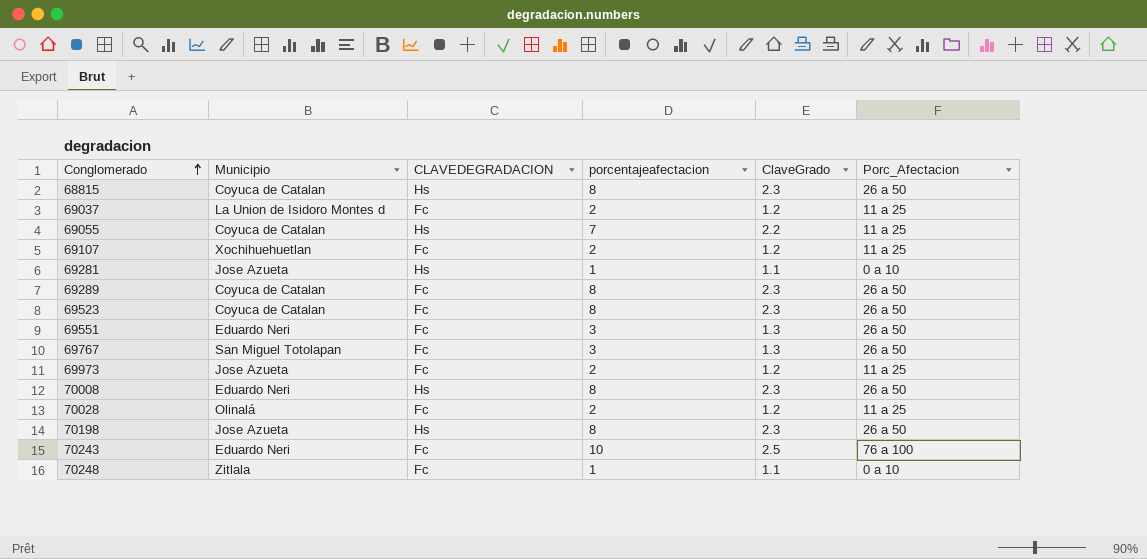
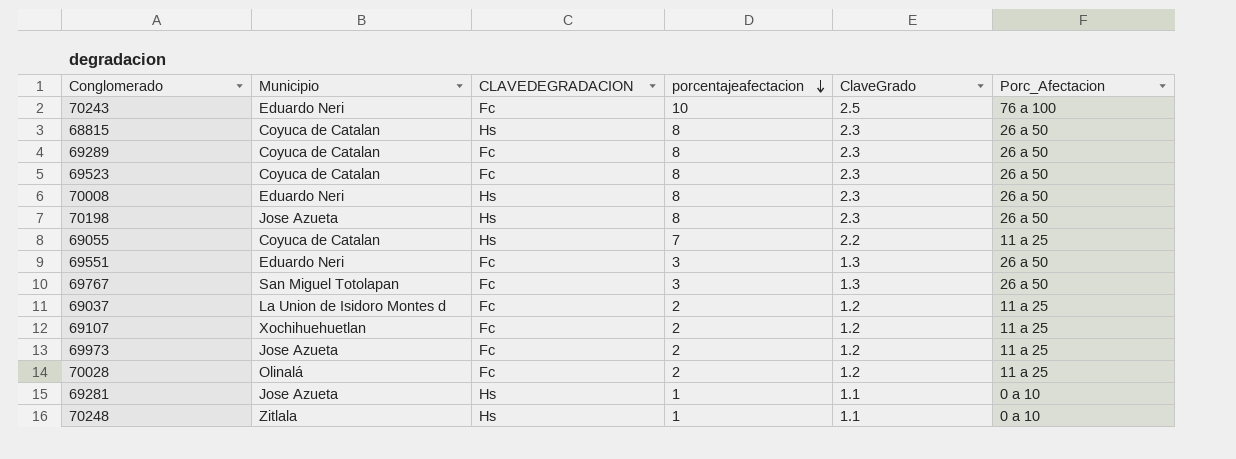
row order: Conglomerado ascending -> porcentajeafectacion descending
70248 | CLAVEDEGRADACION: Fc -> Hs

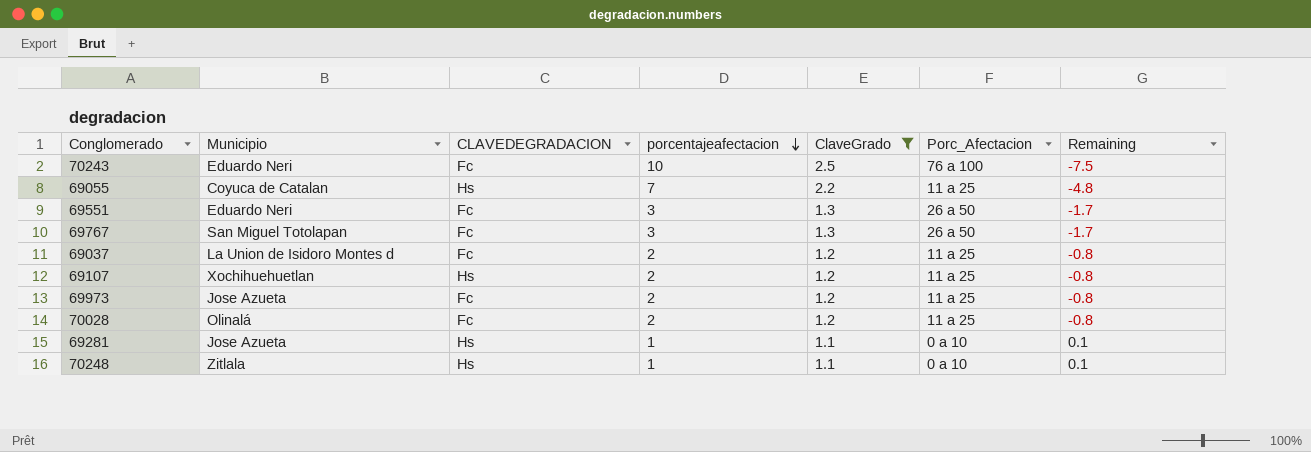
filter: none -> ClaveGrado != 2.3
column Remaining | formula: none -> [ClaveGrado] - [porcentajeafectacion]
69107 | CLAVEDEGRADACION: Fc -> Hs

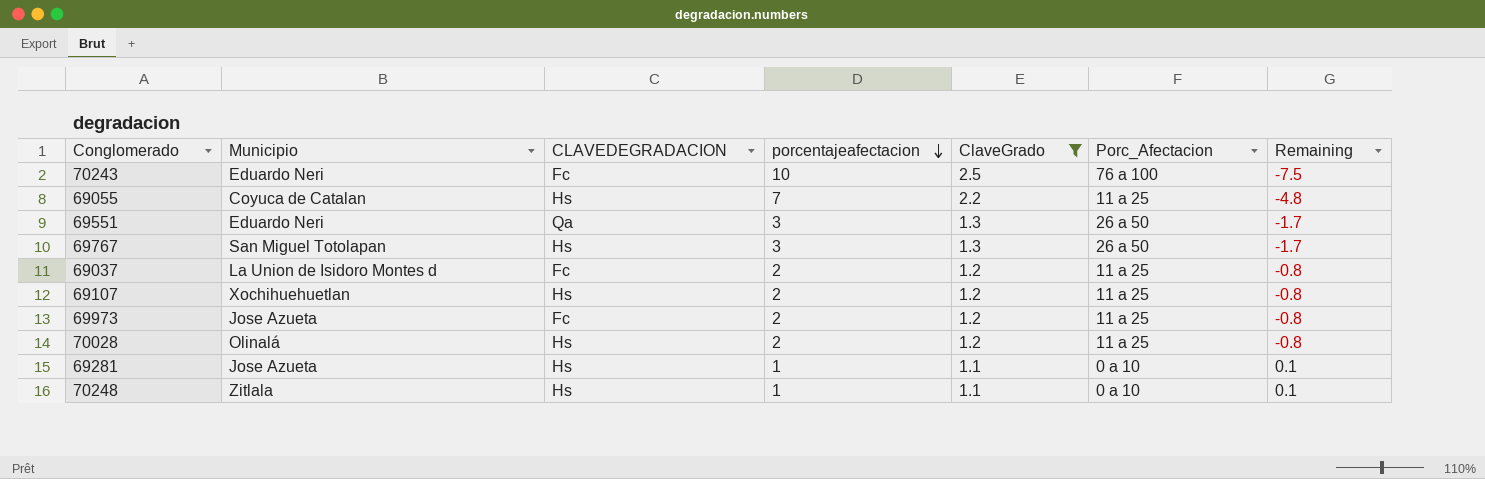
69551 | CLAVEDEGRADACION: Fc -> Qa
69767 | CLAVEDEGRADACION: Fc -> Hs
70028 | CLAVEDEGRADACION: Fc -> Hs

